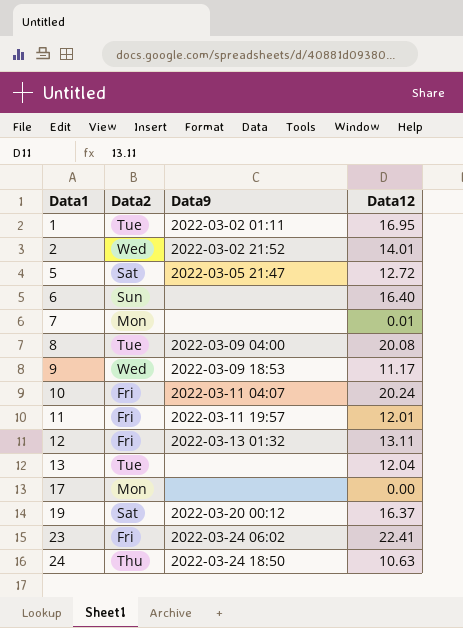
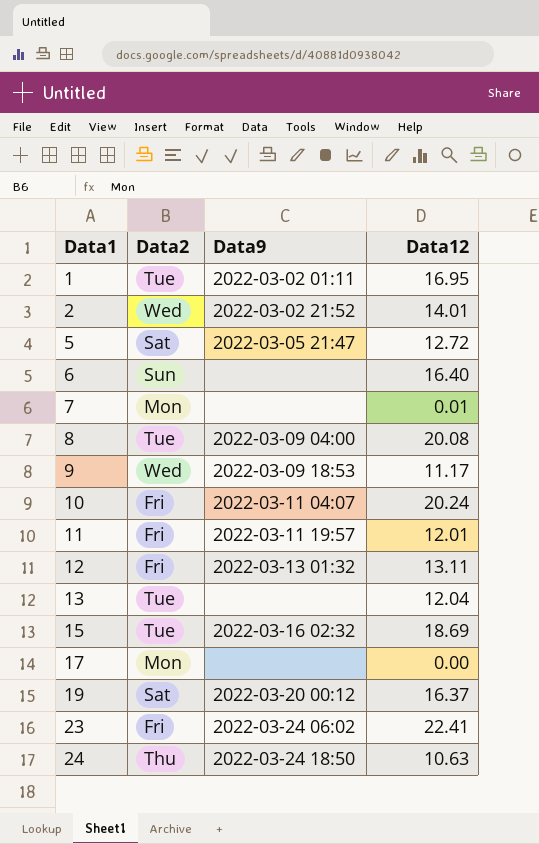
row 15: none -> Tue | 2022-03-16 02:32 | 18.69

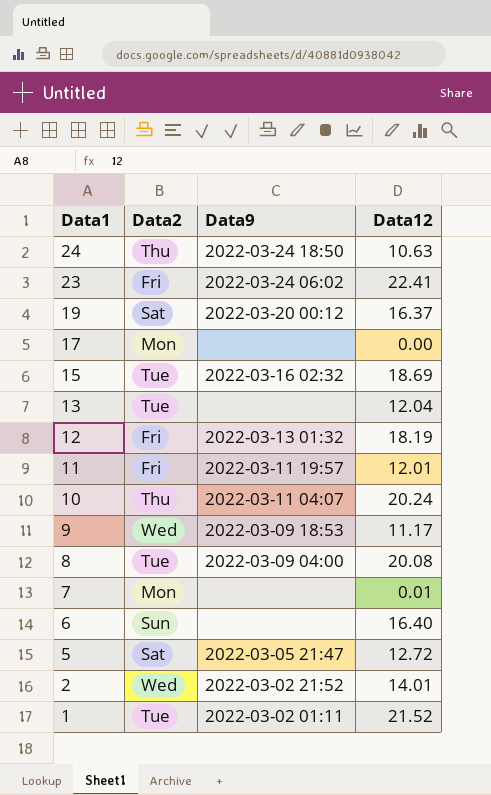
row order: Data1 ascending -> Data1 descending
12 | Data12: 13.11 -> 18.19
10 | Data2: Fri -> Thu
1 | Data12: 16.95 -> 21.52

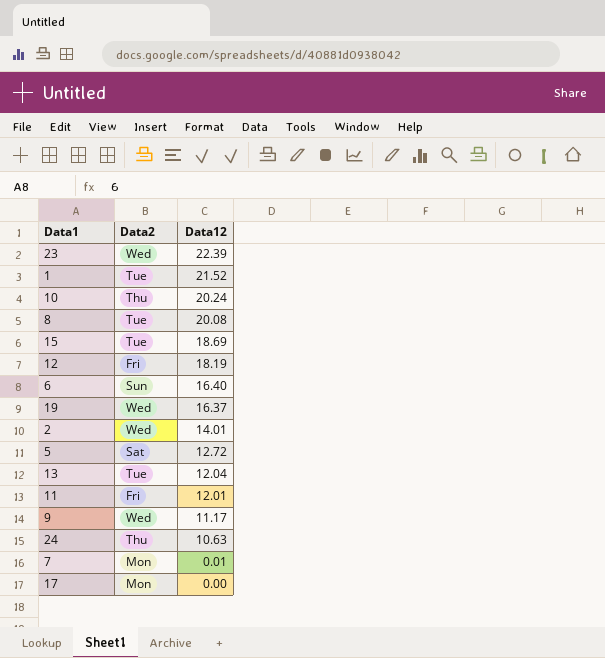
row order: Data1 descending -> Data12 descending
column Data9 | position: 3 -> none
23 | Data2: Fri -> Wed
23 | Data12: 22.41 -> 22.39
19 | Data2: Sat -> Wed

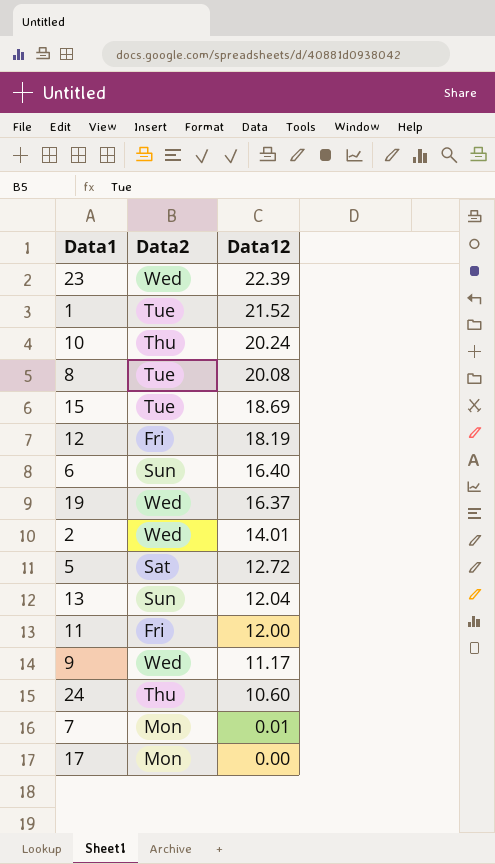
13 | Data2: Tue -> Sun
11 | Data12: 12.01 -> 12.00
24 | Data12: 10.63 -> 10.60

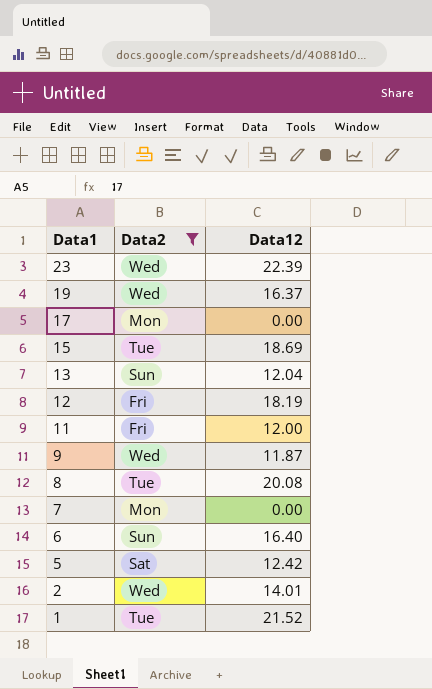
filter: none -> Data2 != Thu
row order: Data12 descending -> Data1 descending
9 | Data12: 11.17 -> 11.87
7 | Data12: 0.01 -> 0.00
5 | Data12: 12.72 -> 12.42

